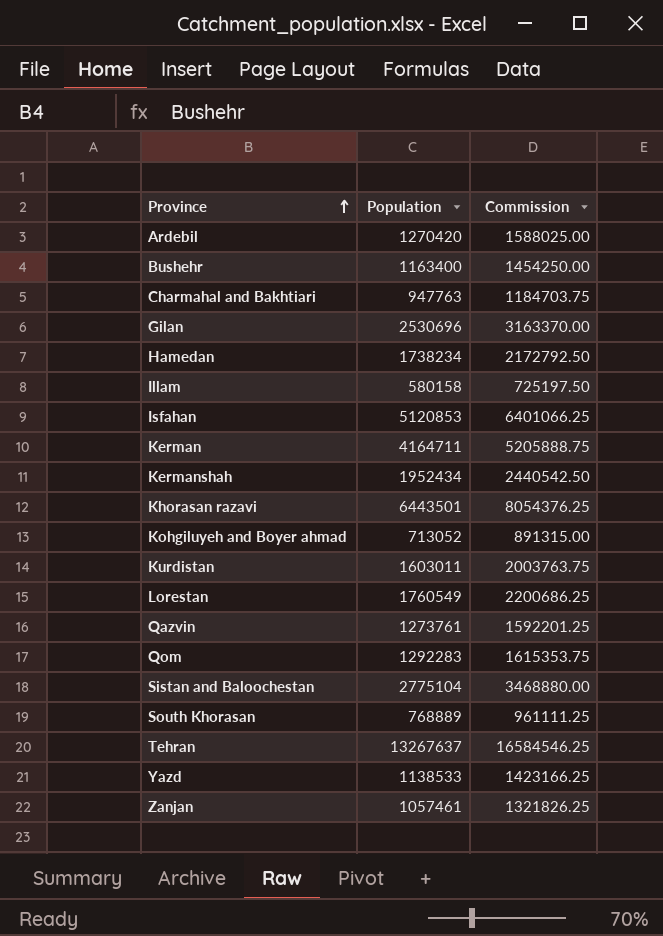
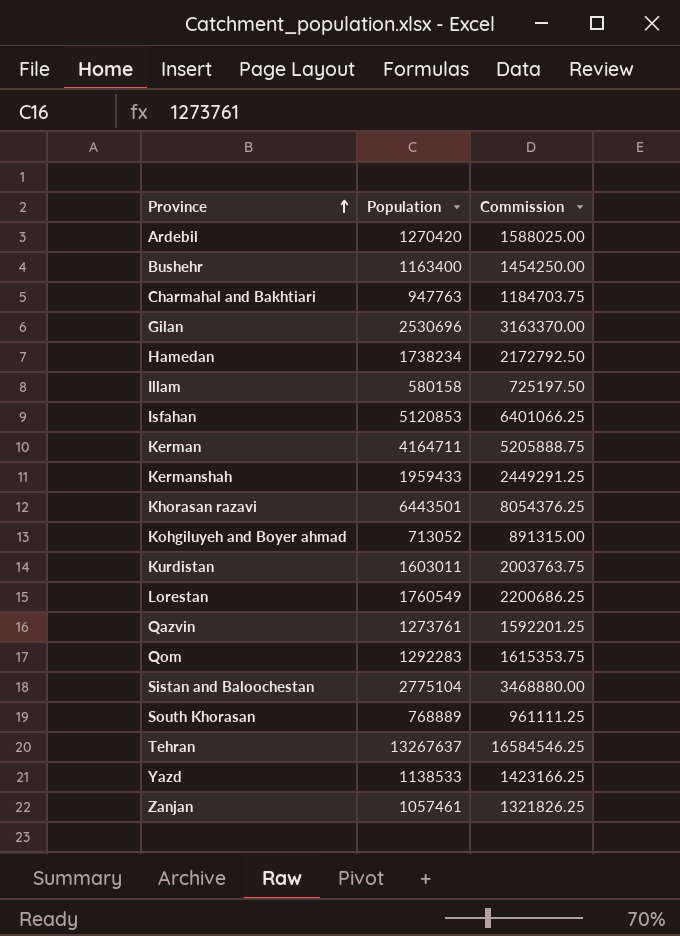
Kermanshah | Population: 1952434 -> 1959433
Kermanshah | Commission: 2440542.50 -> 2449291.25

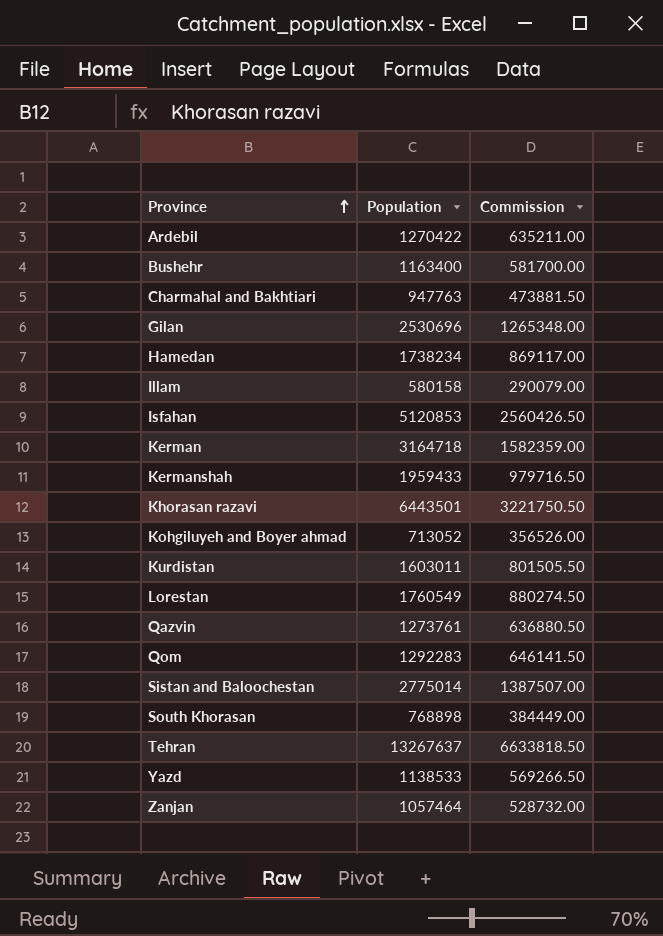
column Commission | formula: [Population] * 1.25 -> [Population] * 0.5
Ardebil | Population: 1270420 -> 1270422
Kerman | Population: 4164711 -> 3164718
Sistan and Baloochestan | Population: 2775104 -> 2775014
South Khorasan | Population: 768889 -> 768898
Zanjan | Population: 1057461 -> 1057464

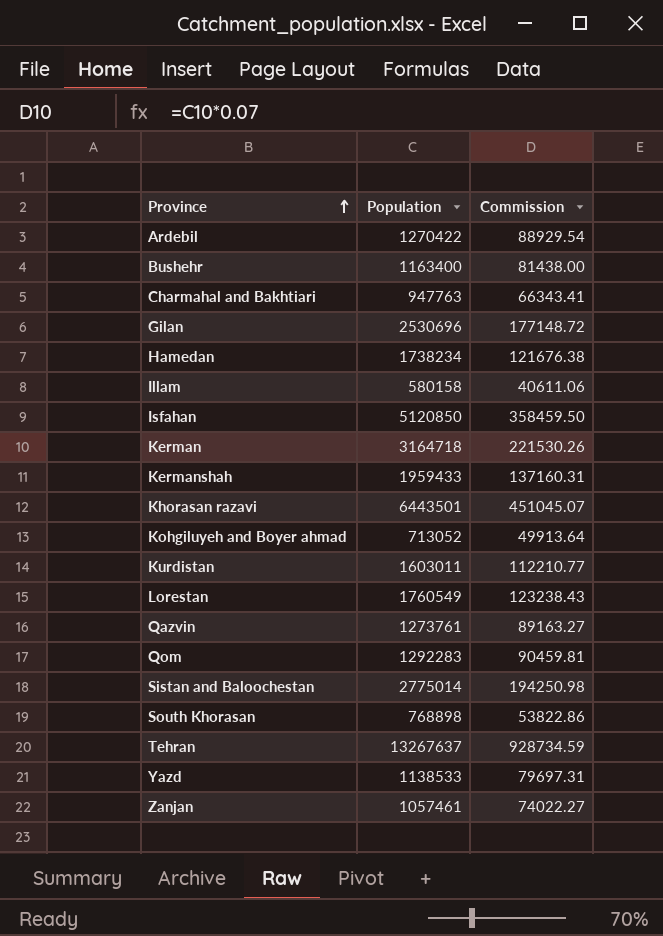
column Commission | formula: [Population] * 0.5 -> [Population] * 0.07
Isfahan | Population: 5120853 -> 5120850
Zanjan | Population: 1057464 -> 1057461

